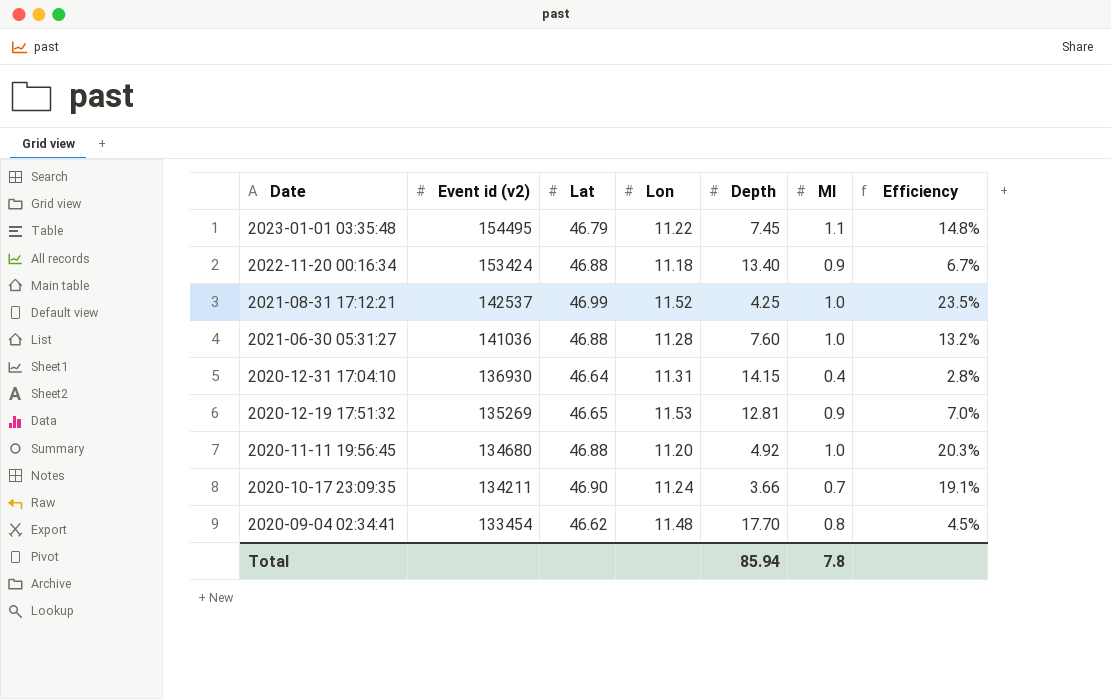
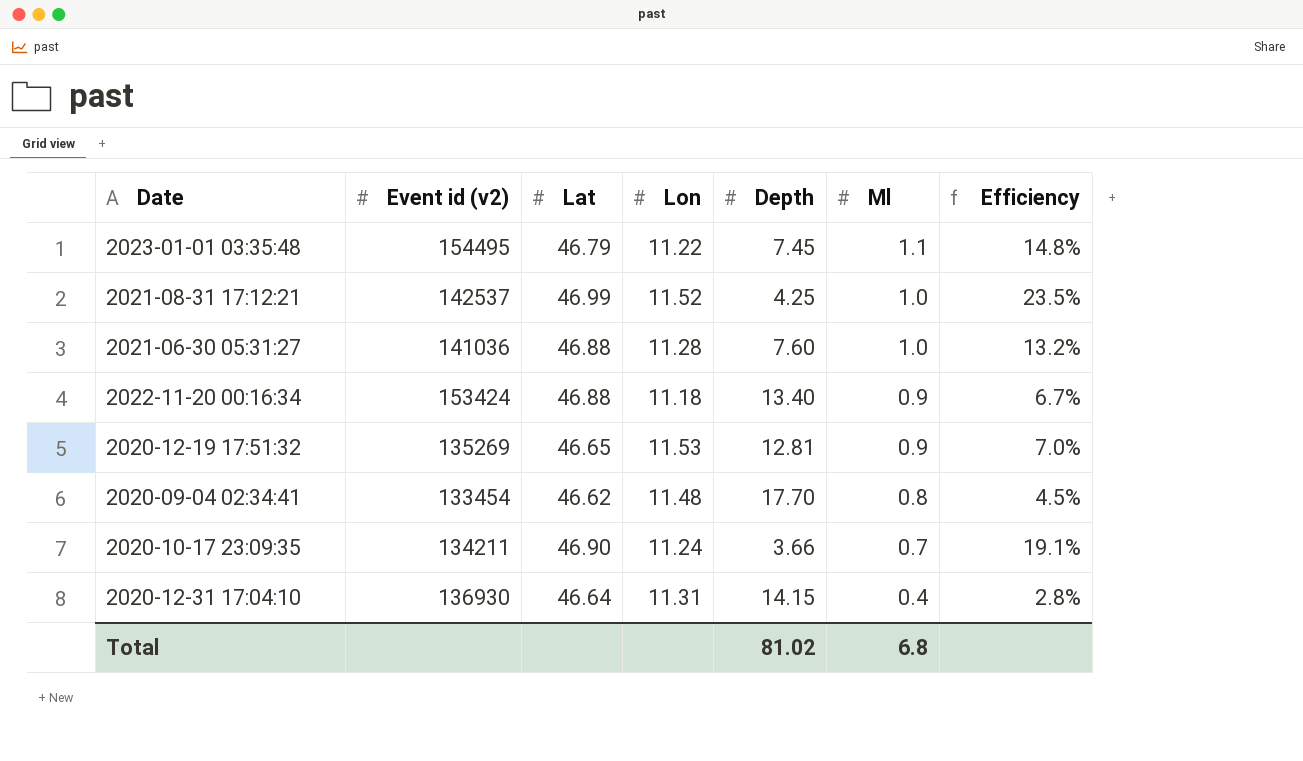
row order: Date descending -> Ml descending
row 2020-11-11 19:56:45: 134680 | 46.88 | 11.20 | 4.92 | 1.0 | 20.3% -> none
Total | Depth: 85.94 -> 81.02
Total | Ml: 7.8 -> 6.8

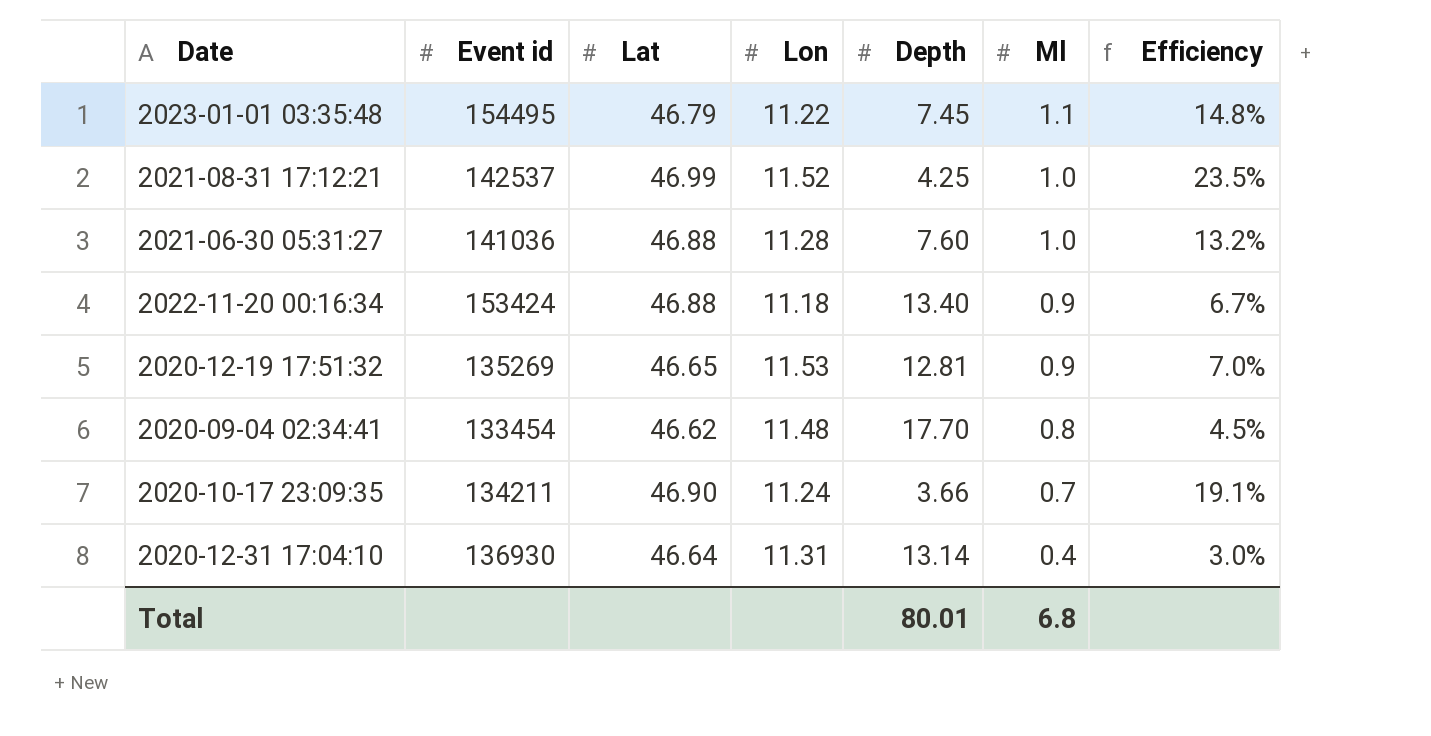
column name: Event id (v2) -> Event id
2020-12-31 17:04:10 | Depth: 14.15 -> 13.14
2020-12-31 17:04:10 | Efficiency: 2.8% -> 3.0%
Total | Depth: 81.02 -> 80.01

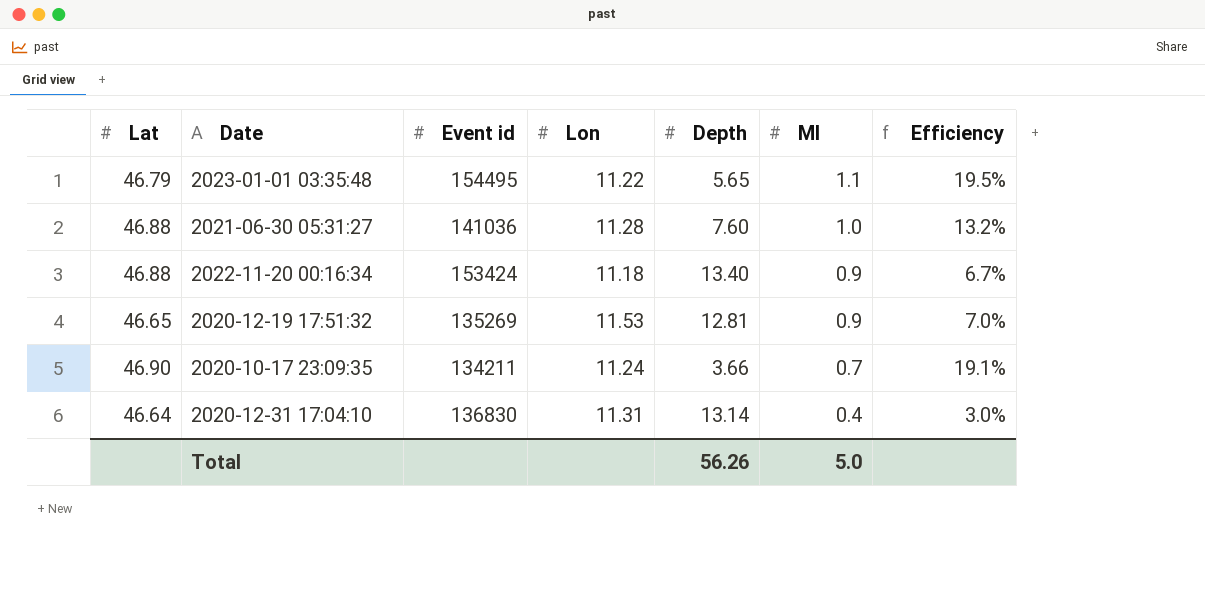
column Lat | position: 3 -> 1
row 2021-08-31 17:12:21: 142537 | 46.99 | 11.52 | 4.25 | 1.0 | 23.5% -> none
row 2020-09-04 02:34:41: 133454 | 46.62 | 11.48 | 17.70 | 0.8 | 4.5% -> none
2023-01-01 03:35:48 | Depth: 7.45 -> 5.65
2023-01-01 03:35:48 | Efficiency: 14.8% -> 19.5%
2020-12-31 17:04:10 | Event id: 136930 -> 136830
Total | Depth: 80.01 -> 56.26
Total | Ml: 6.8 -> 5.0

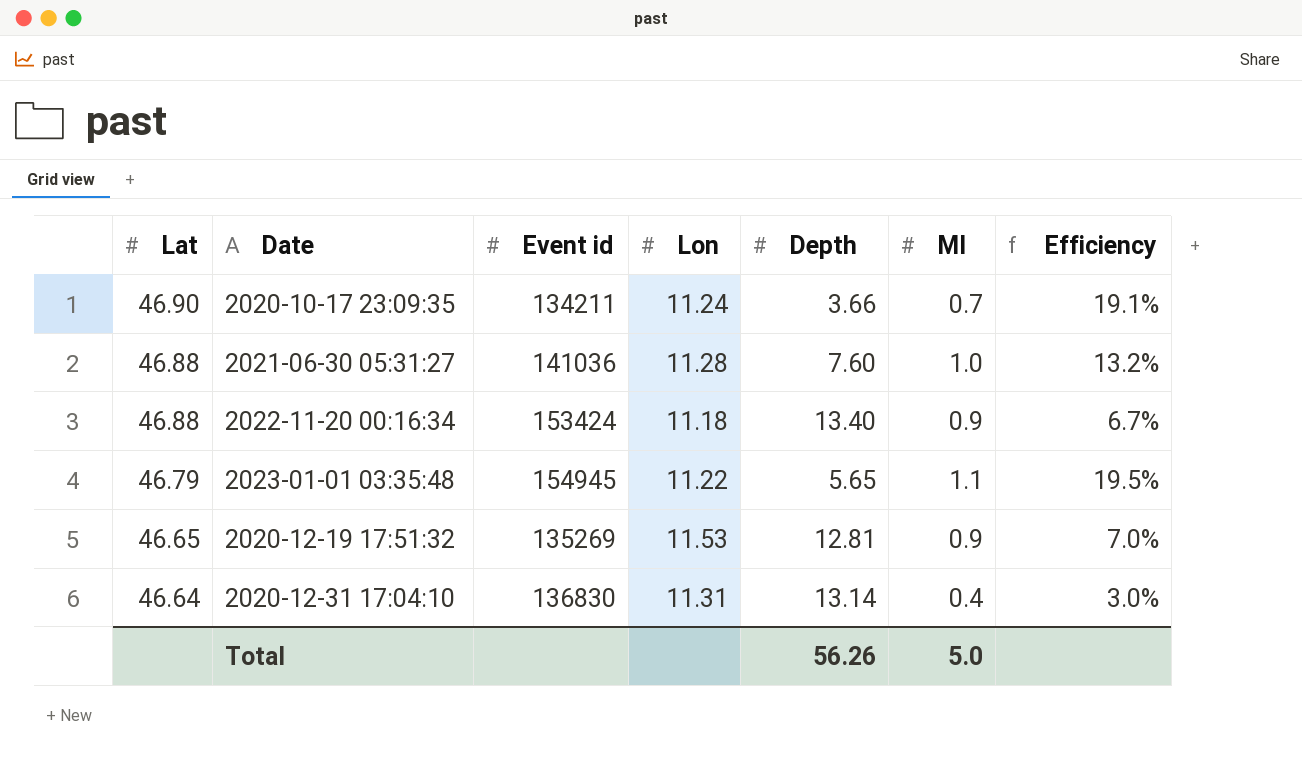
row order: Ml descending -> Lat descending
2023-01-01 03:35:48 | Event id: 154495 -> 154945

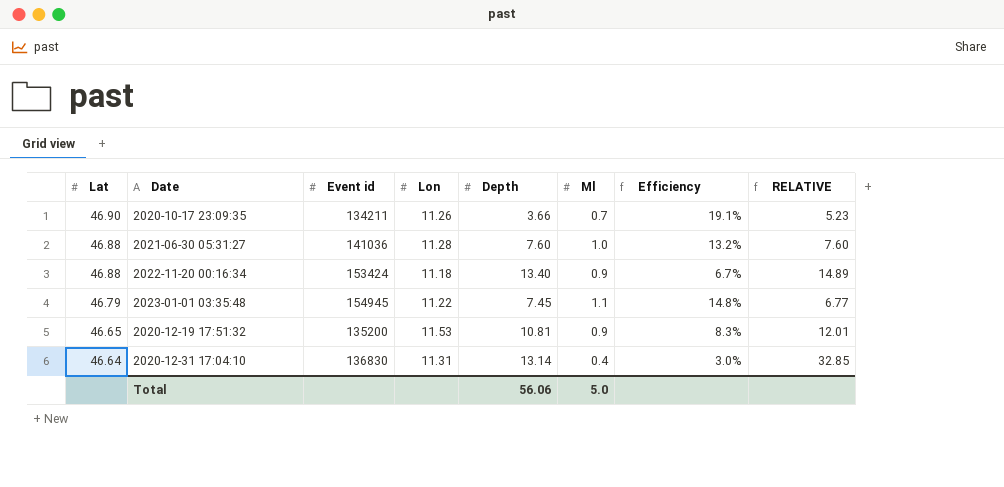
column RELATIVE | formula: none -> [Depth] / [Ml]
2020-10-17 23:09:35 | Lon: 11.24 -> 11.26
2023-01-01 03:35:48 | Depth: 5.65 -> 7.45
2023-01-01 03:35:48 | Efficiency: 19.5% -> 14.8%
2020-12-19 17:51:32 | Event id: 135269 -> 135200
2020-12-19 17:51:32 | Depth: 12.81 -> 10.81
2020-12-19 17:51:32 | Efficiency: 7.0% -> 8.3%
Total | Depth: 56.26 -> 56.06

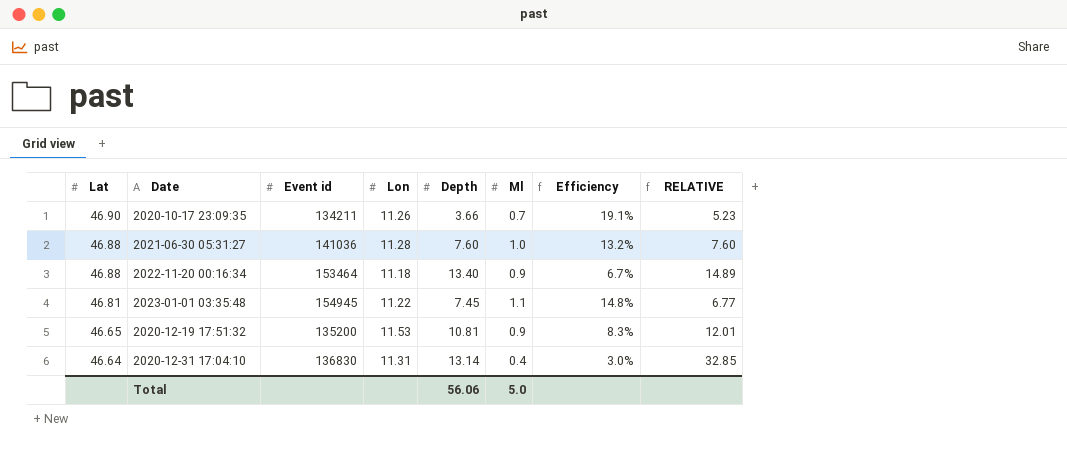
2022-11-20 00:16:34 | Event id: 153424 -> 153464
2023-01-01 03:35:48 | Lat: 46.79 -> 46.81

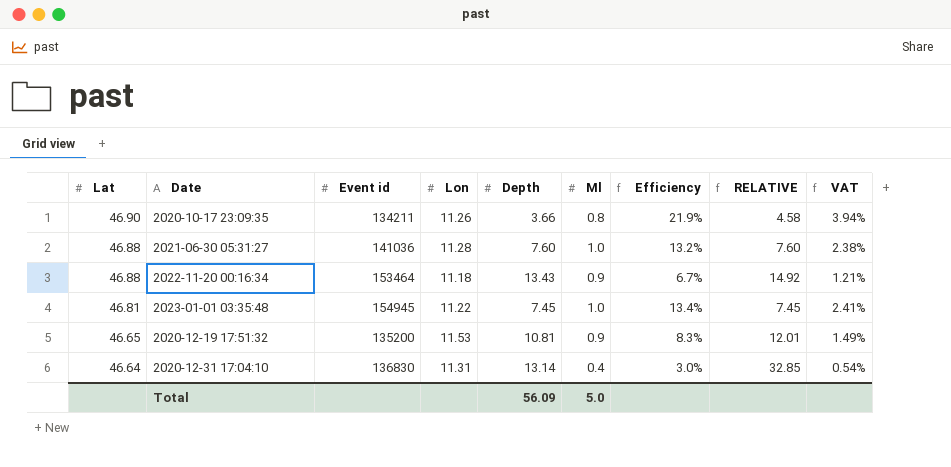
column VAT | formula: none -> [Efficiency] * 0.18
2020-10-17 23:09:35 | Ml: 0.7 -> 0.8
2020-10-17 23:09:35 | Efficiency: 19.1% -> 21.9%
2020-10-17 23:09:35 | RELATIVE: 5.23 -> 4.58
2022-11-20 00:16:34 | Depth: 13.40 -> 13.43
2022-11-20 00:16:34 | RELATIVE: 14.89 -> 14.92
2023-01-01 03:35:48 | Ml: 1.1 -> 1.0
2023-01-01 03:35:48 | Efficiency: 14.8% -> 13.4%
2023-01-01 03:35:48 | RELATIVE: 6.77 -> 7.45
Total | Depth: 56.06 -> 56.09

